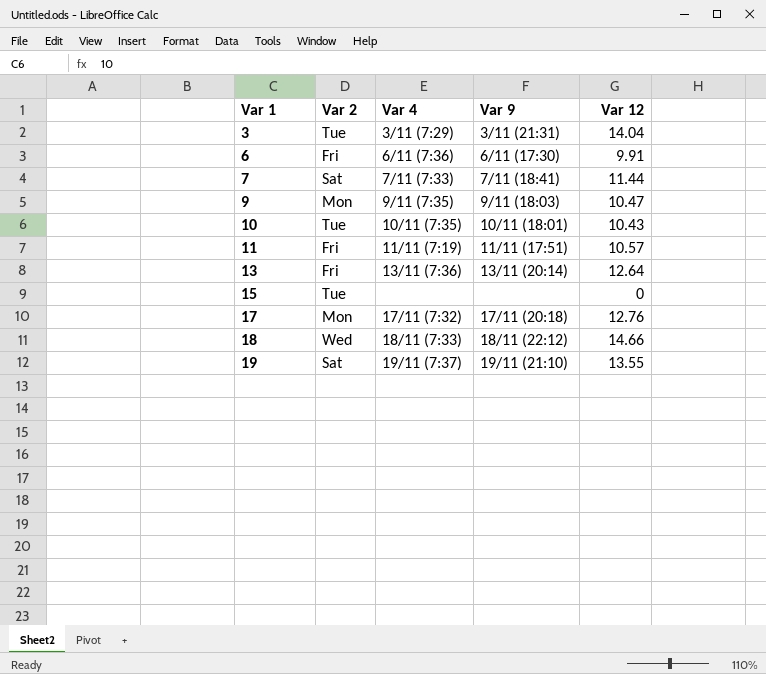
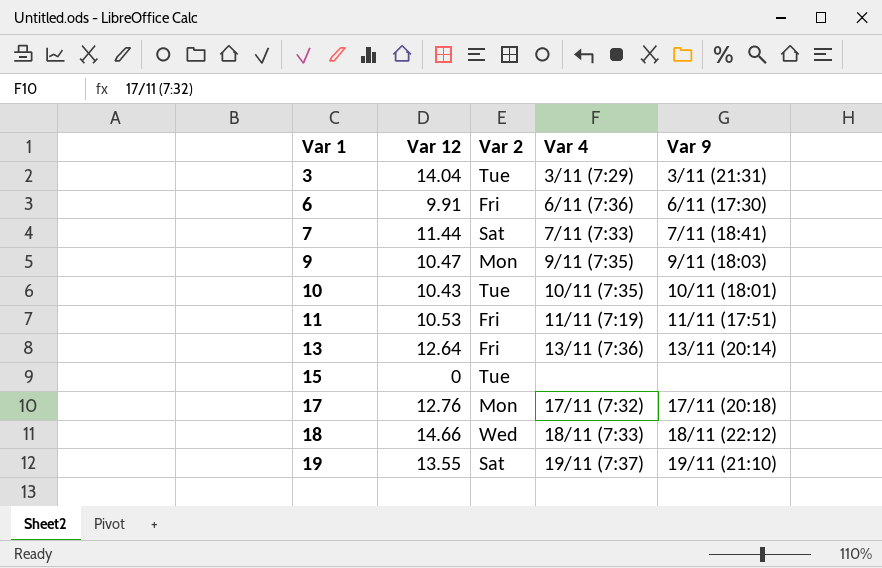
column Var 12 | position: 5 -> 2
11 | Var 12: 10.57 -> 10.53

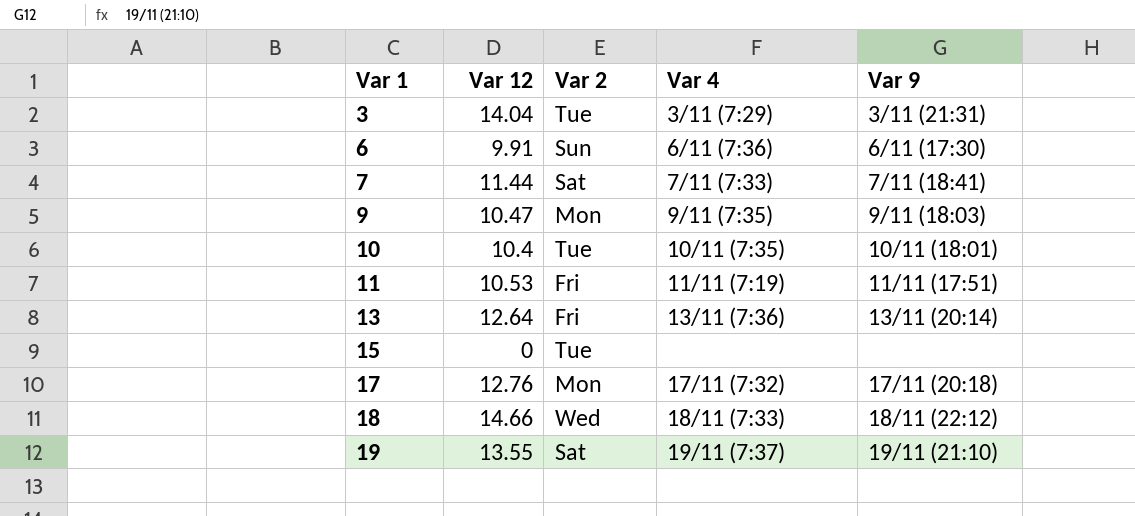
6 | Var 2: Fri -> Sun
10 | Var 12: 10.43 -> 10.4

